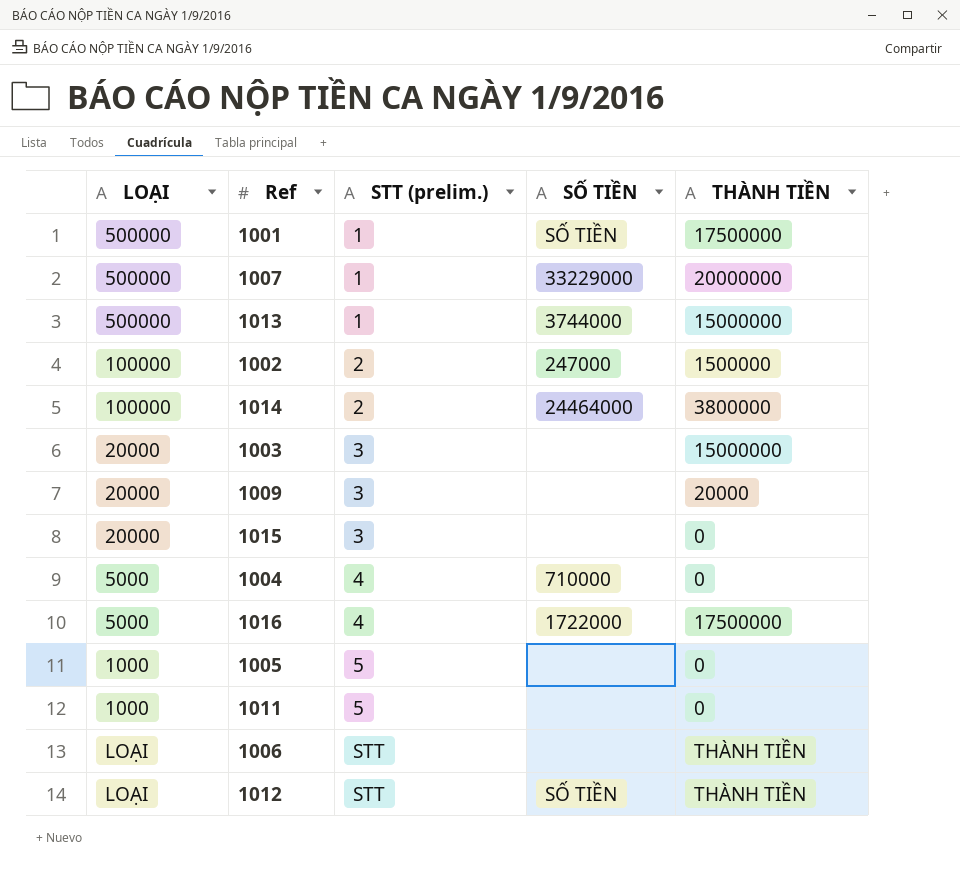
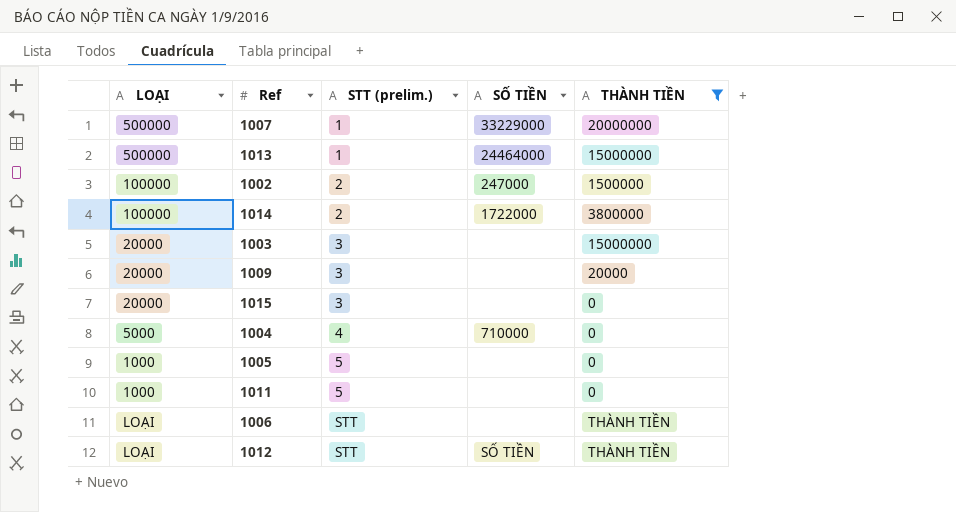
filter: none -> THÀNH TIỀN != 17500000
1013 | SỐ TIỀN: 3744000 -> 24464000
1014 | SỐ TIỀN: 24464000 -> 1722000

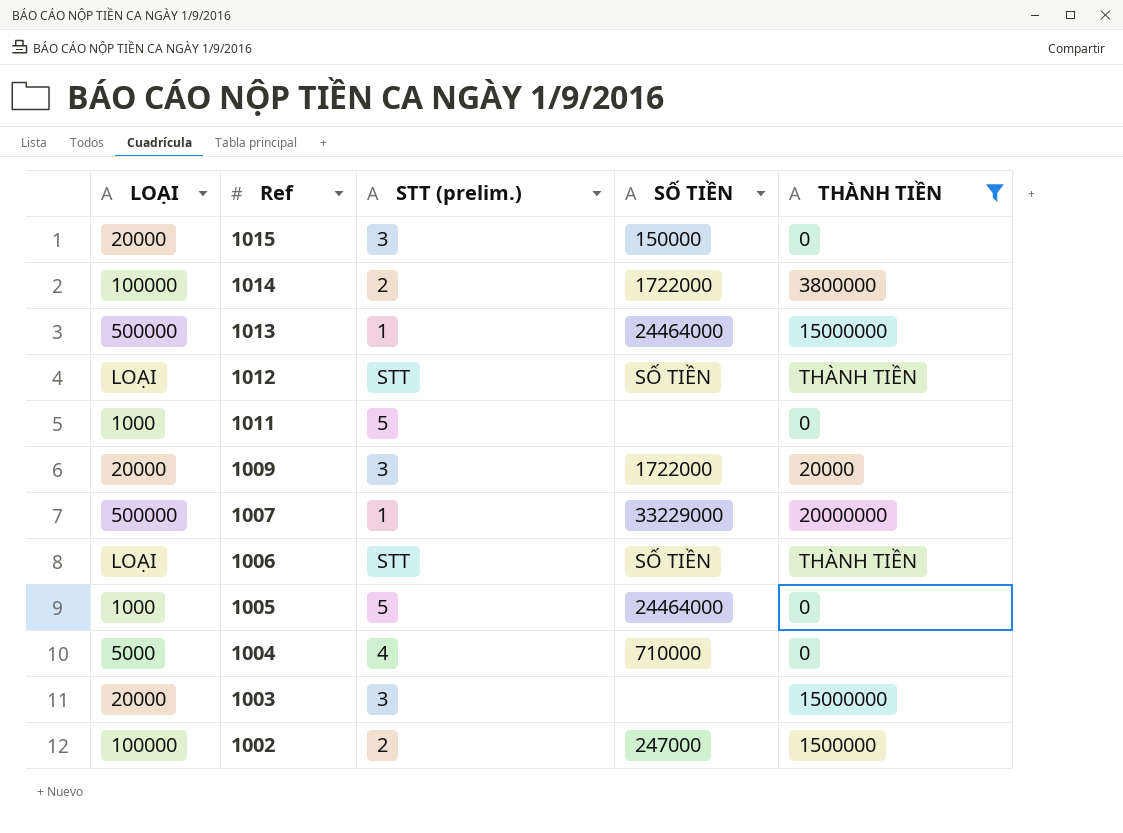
row order: STT (prelim.) ascending -> Ref descending
1015 | SỐ TIỀN: none -> 150000
1009 | SỐ TIỀN: none -> 1722000
1006 | SỐ TIỀN: none -> SỐ TIỀN
1005 | SỐ TIỀN: none -> 24464000

